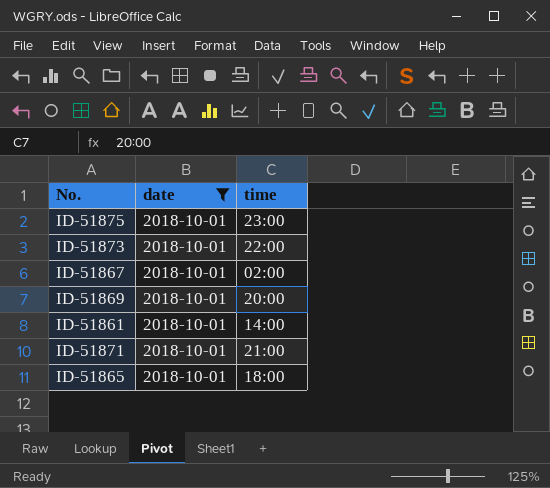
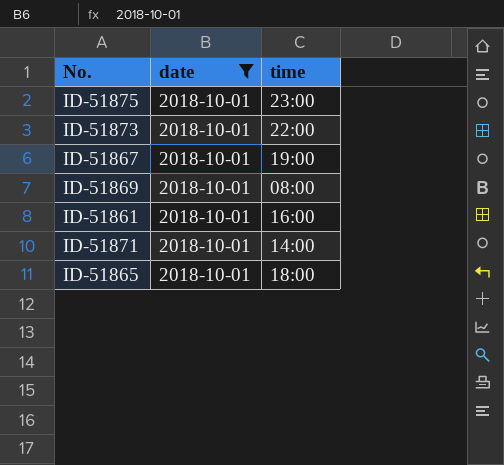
ID-51867 | time: 02:00 -> 19:00
ID-51869 | time: 20:00 -> 08:00
ID-51861 | time: 14:00 -> 16:00
ID-51871 | time: 21:00 -> 14:00

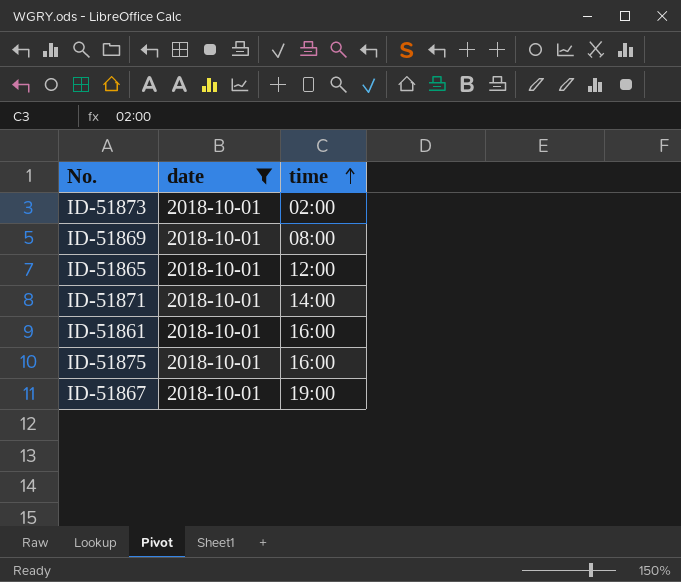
row order: none -> time ascending
ID-51873 | time: 22:00 -> 02:00
ID-51865 | time: 18:00 -> 12:00
ID-51875 | time: 23:00 -> 16:00

